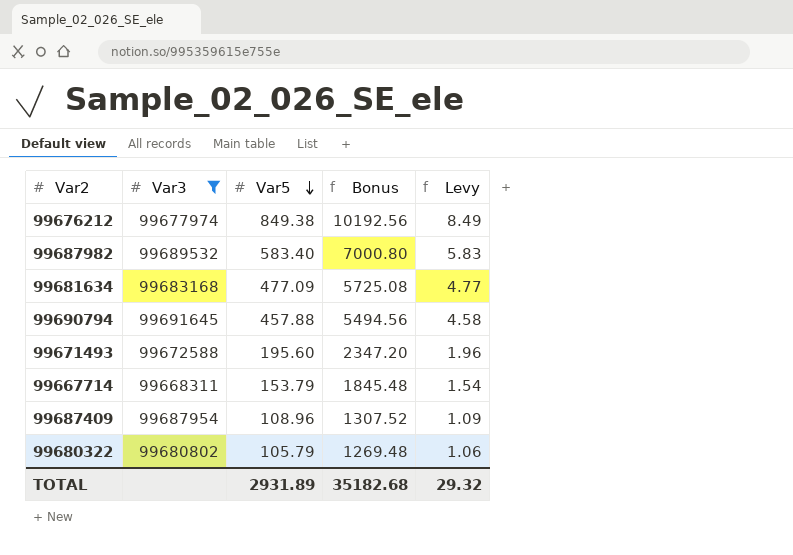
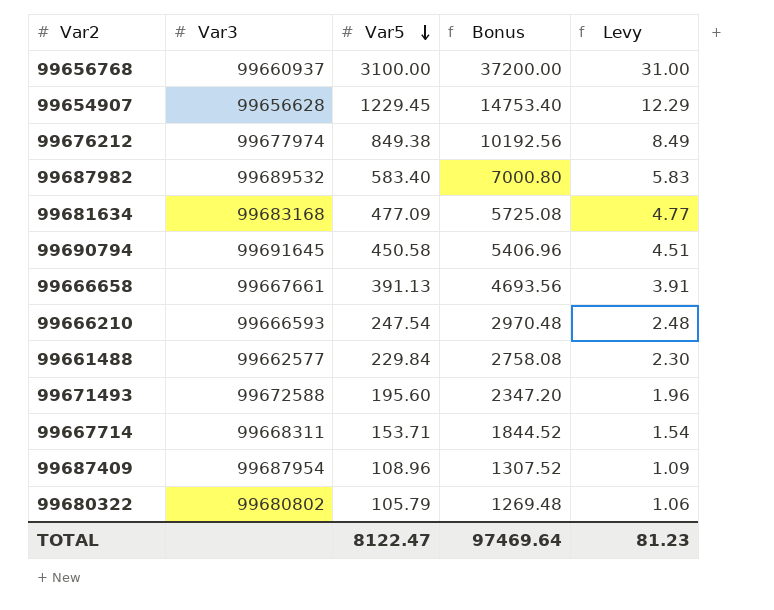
filter: Var3 >= 99668311 -> none
99690794 | Var5: 457.88 -> 450.58
99690794 | Bonus: 5494.56 -> 5406.96
99690794 | Levy: 4.58 -> 4.51
99667714 | Var5: 153.79 -> 153.71
99667714 | Bonus: 1845.48 -> 1844.52
TOTAL | Var5: 2931.89 -> 8122.47
TOTAL | Bonus: 35182.68 -> 97469.64
TOTAL | Levy: 29.32 -> 81.23

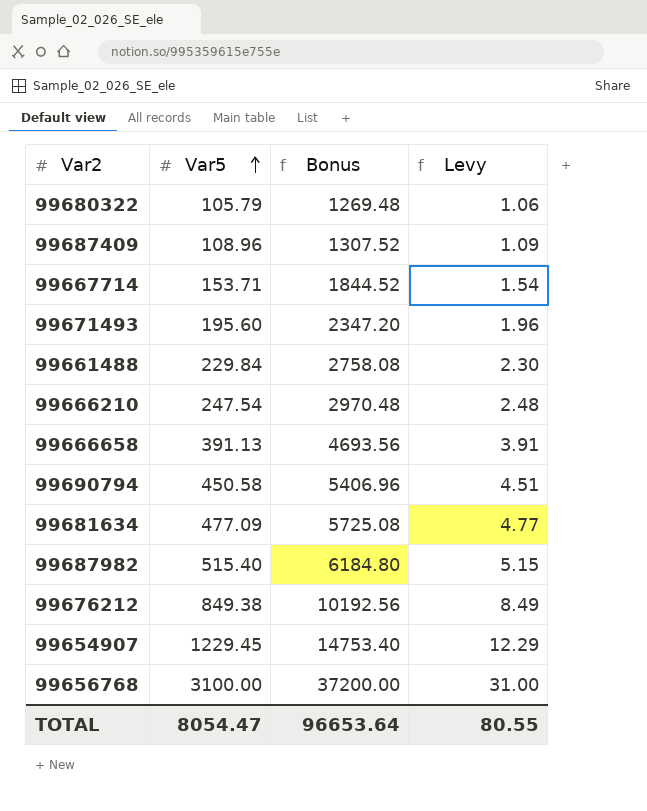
row order: Var5 descending -> Var5 ascending
column Var3 | position: 2 -> none
99687982 | Var5: 583.40 -> 515.40
99687982 | Bonus: 7000.80 -> 6184.80
99687982 | Levy: 5.83 -> 5.15
TOTAL | Var5: 8122.47 -> 8054.47
TOTAL | Bonus: 97469.64 -> 96653.64
TOTAL | Levy: 81.23 -> 80.55

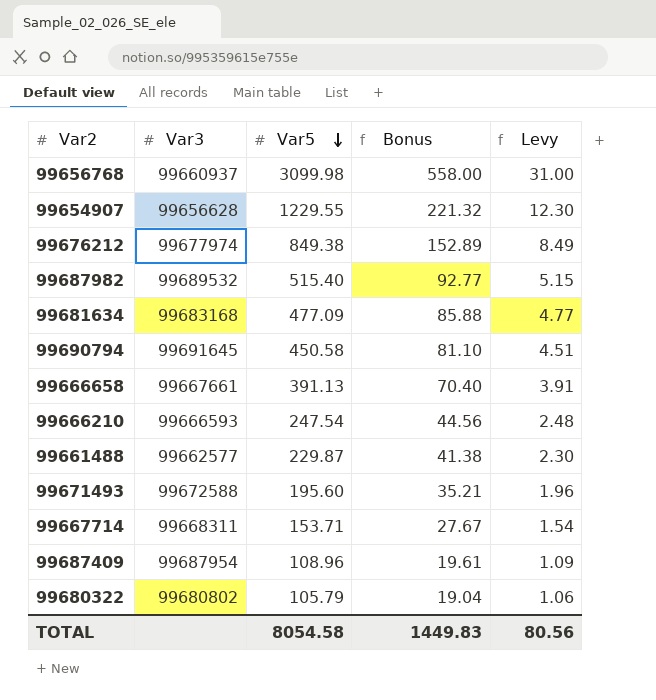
row order: Var5 ascending -> Var5 descending
column Var3 | position: none -> 2
column Bonus | formula: [Var5] * 12 -> [Var5] * 0.18
99656768 | Var5: 3100.00 -> 3099.98
99654907 | Var5: 1229.45 -> 1229.55
99654907 | Levy: 12.29 -> 12.30
99661488 | Var5: 229.84 -> 229.87
TOTAL | Var5: 8054.47 -> 8054.58
TOTAL | Bonus: 96653.64 -> 1449.83
TOTAL | Levy: 80.55 -> 80.56

